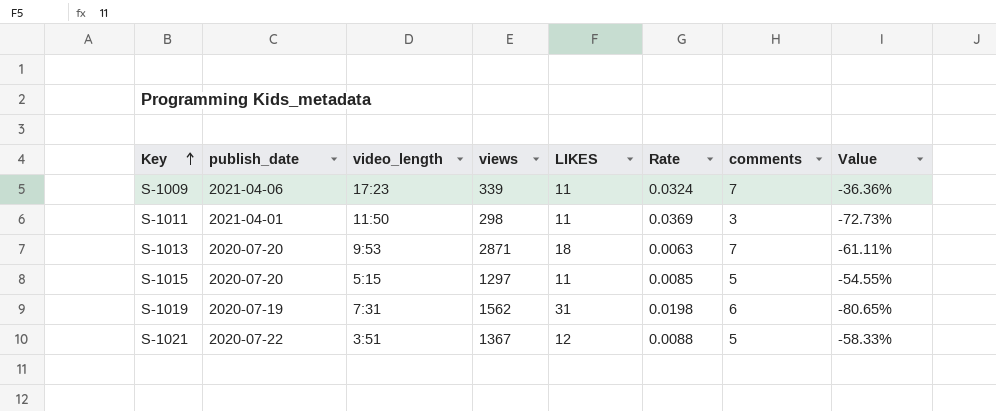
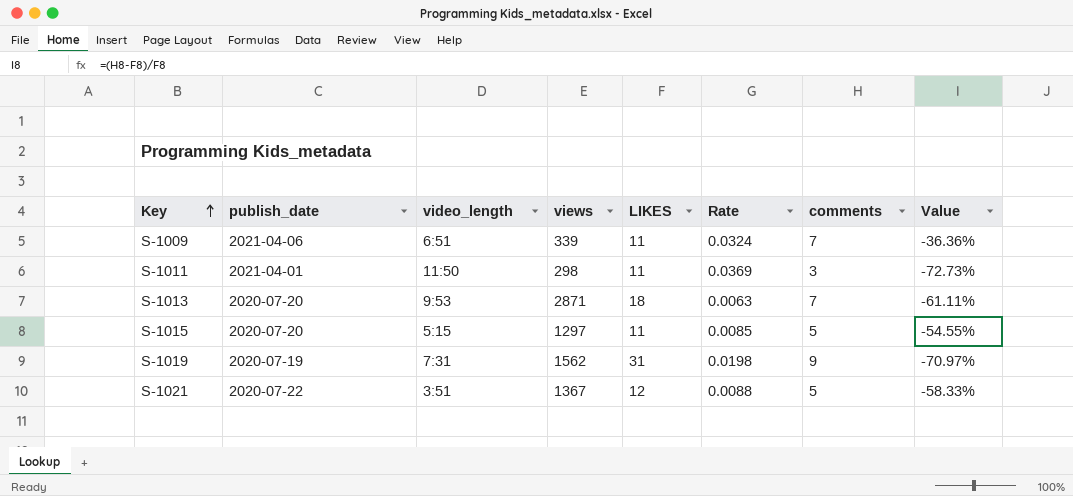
S-1009 | video_length: 17:23 -> 6:51
S-1019 | comments: 6 -> 9
S-1019 | Value: -80.65% -> -70.97%

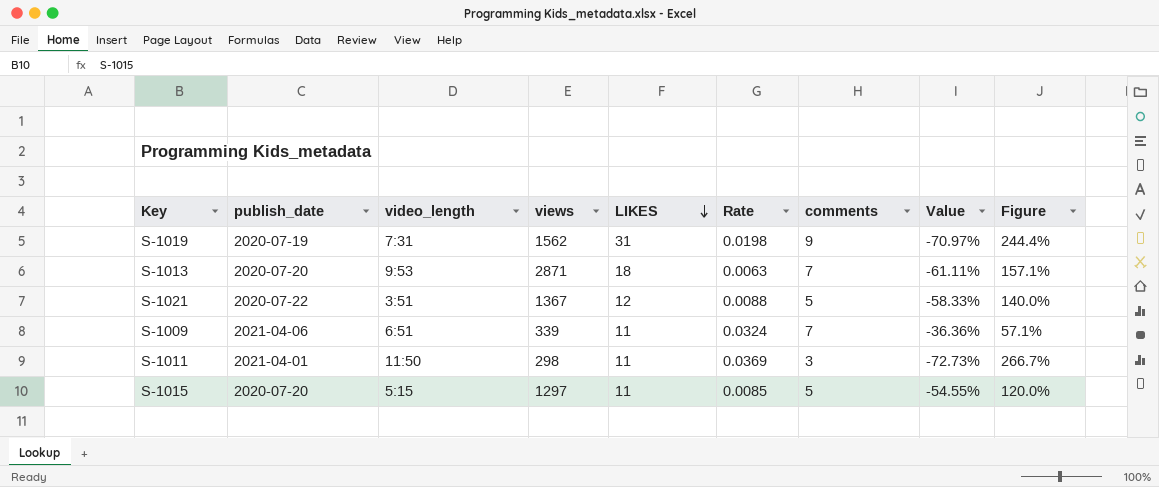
row order: Key ascending -> LIKES descending
column Figure | formula: none -> ([LIKES] - [comments]) / [comments]

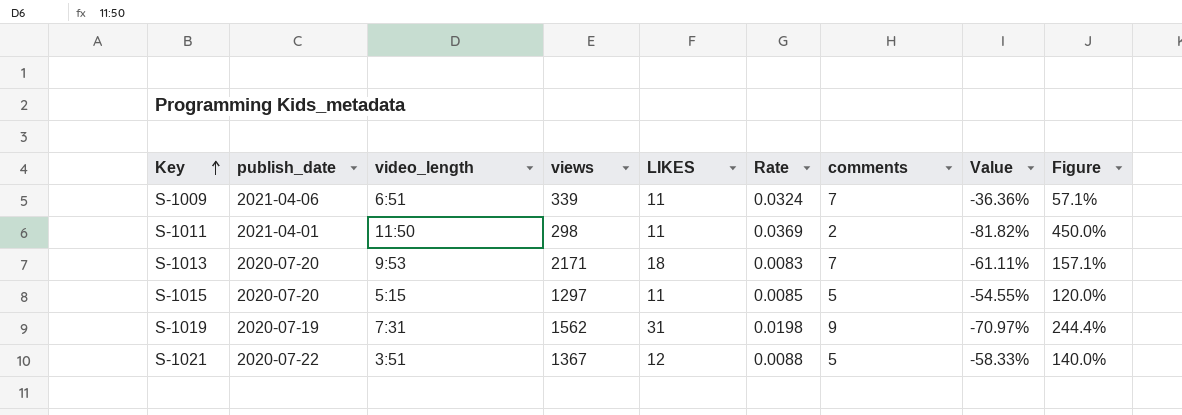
row order: LIKES descending -> Key ascending
S-1011 | comments: 3 -> 2
S-1011 | Value: -72.73% -> -81.82%
S-1011 | Figure: 266.7% -> 450.0%
S-1013 | views: 2871 -> 2171
S-1013 | Rate: 0.0063 -> 0.0083

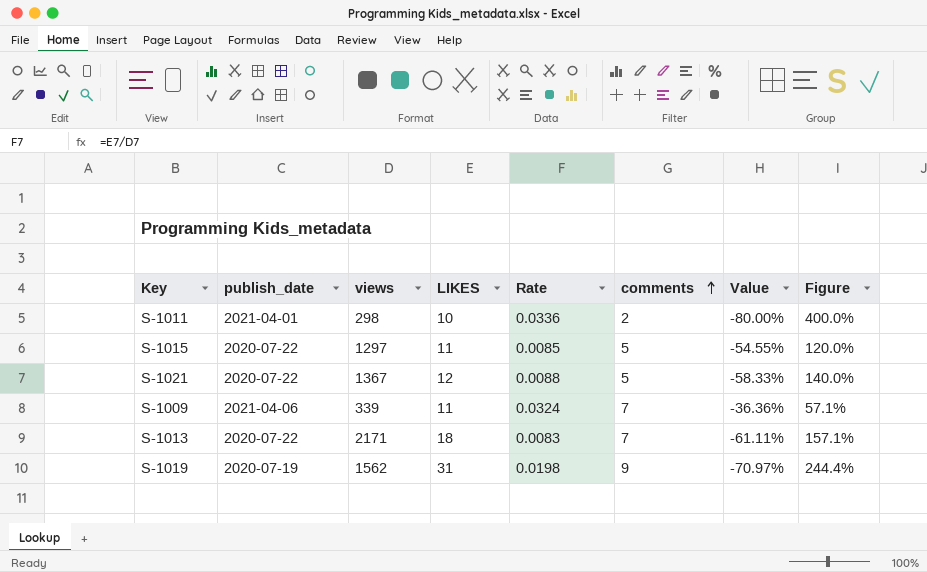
row order: Key ascending -> comments ascending
column video_length | position: 3 -> none
S-1011 | LIKES: 11 -> 10
S-1011 | Rate: 0.0369 -> 0.0336
S-1011 | Value: -81.82% -> -80.00%
S-1011 | Figure: 450.0% -> 400.0%
S-1015 | publish_date: 2020-07-20 -> 2020-07-22
S-1013 | publish_date: 2020-07-20 -> 2020-07-22

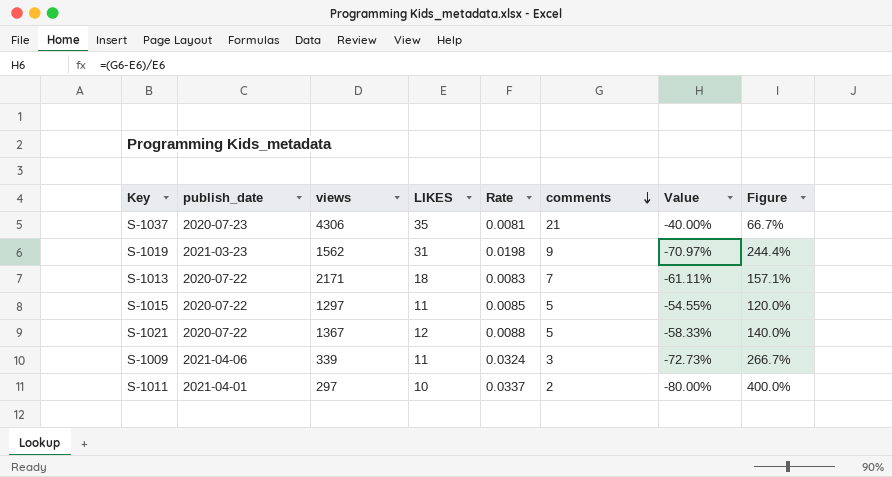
row order: comments ascending -> comments descending
row S-1037: none -> 2020-07-23 | 4306 | 35 | 0.0081 | 21 | -40.00% | 66.7%
S-1019 | publish_date: 2020-07-19 -> 2021-03-23
S-1009 | comments: 7 -> 3
S-1009 | Value: -36.36% -> -72.73%
S-1009 | Figure: 57.1% -> 266.7%
S-1011 | views: 298 -> 297
S-1011 | Rate: 0.0336 -> 0.0337

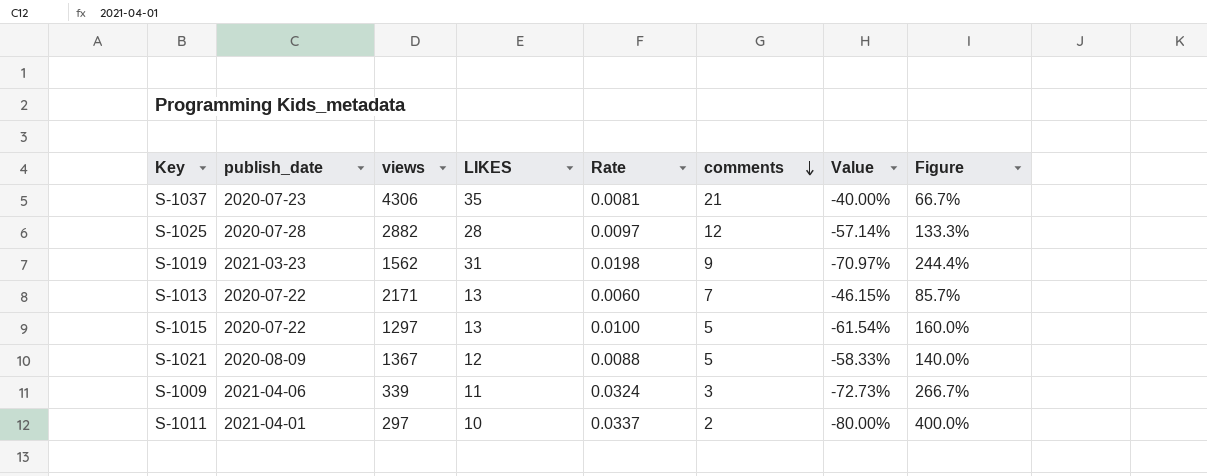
row S-1025: none -> 2020-07-28 | 2882 | 28 | 0.0097 | 12 | -57.14% | 133.3%
S-1013 | LIKES: 18 -> 13
S-1013 | Rate: 0.0083 -> 0.0060
S-1013 | Value: -61.11% -> -46.15%
S-1013 | Figure: 157.1% -> 85.7%
S-1015 | LIKES: 11 -> 13
S-1015 | Rate: 0.0085 -> 0.0100
S-1015 | Value: -54.55% -> -61.54%
S-1015 | Figure: 120.0% -> 160.0%
S-1021 | publish_date: 2020-07-22 -> 2020-08-09

